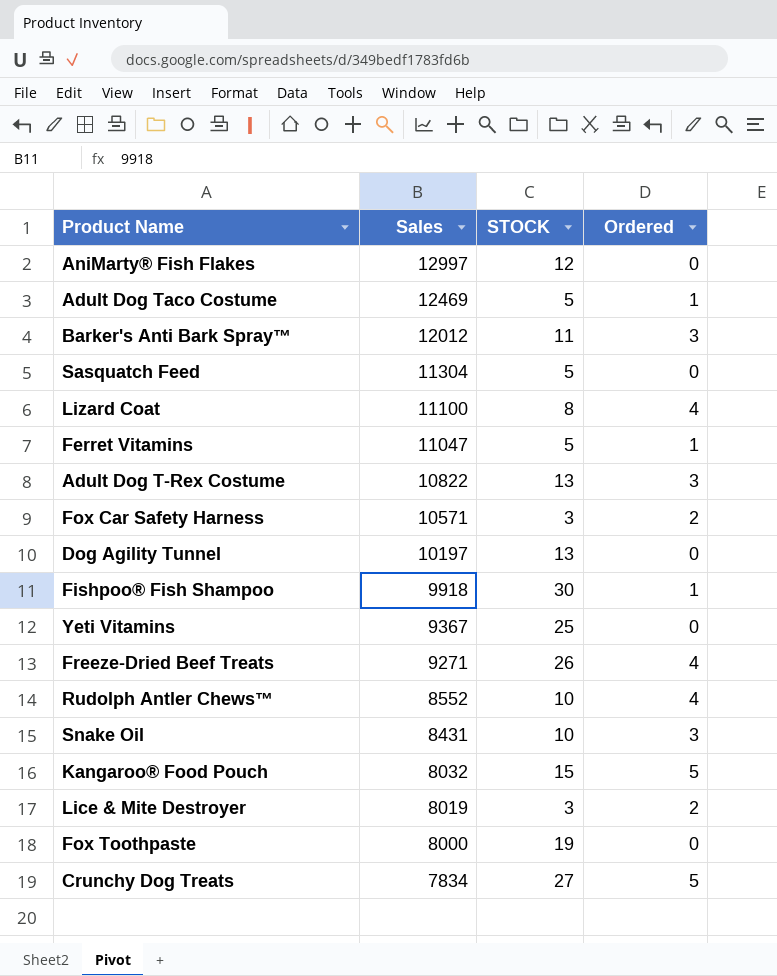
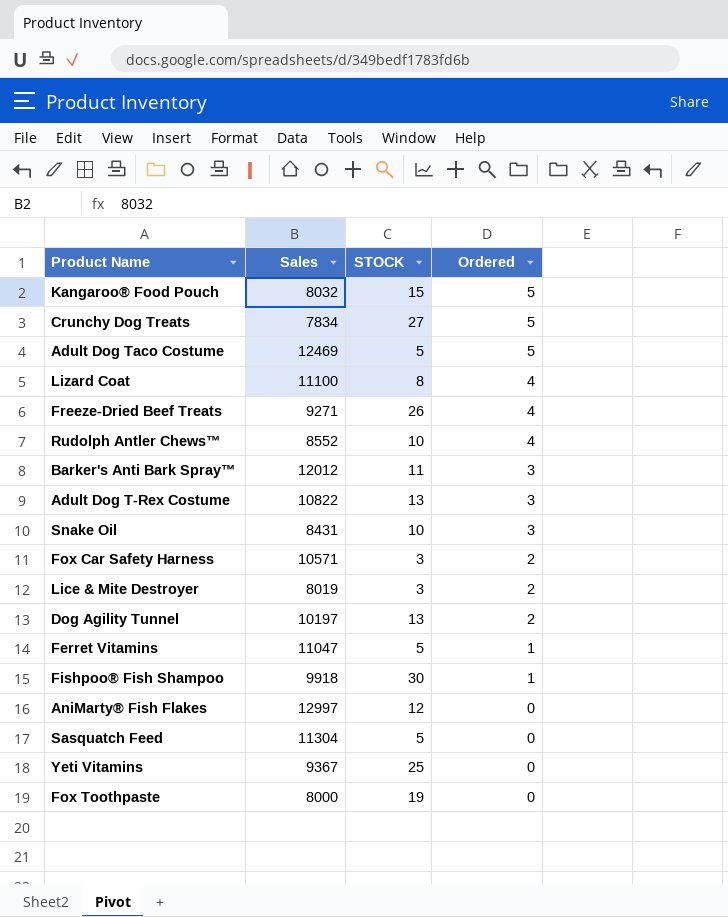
row order: Sales descending -> Ordered descending
Adult Dog Taco Costume | Ordered: 1 -> 5
Dog Agility Tunnel | Ordered: 0 -> 2

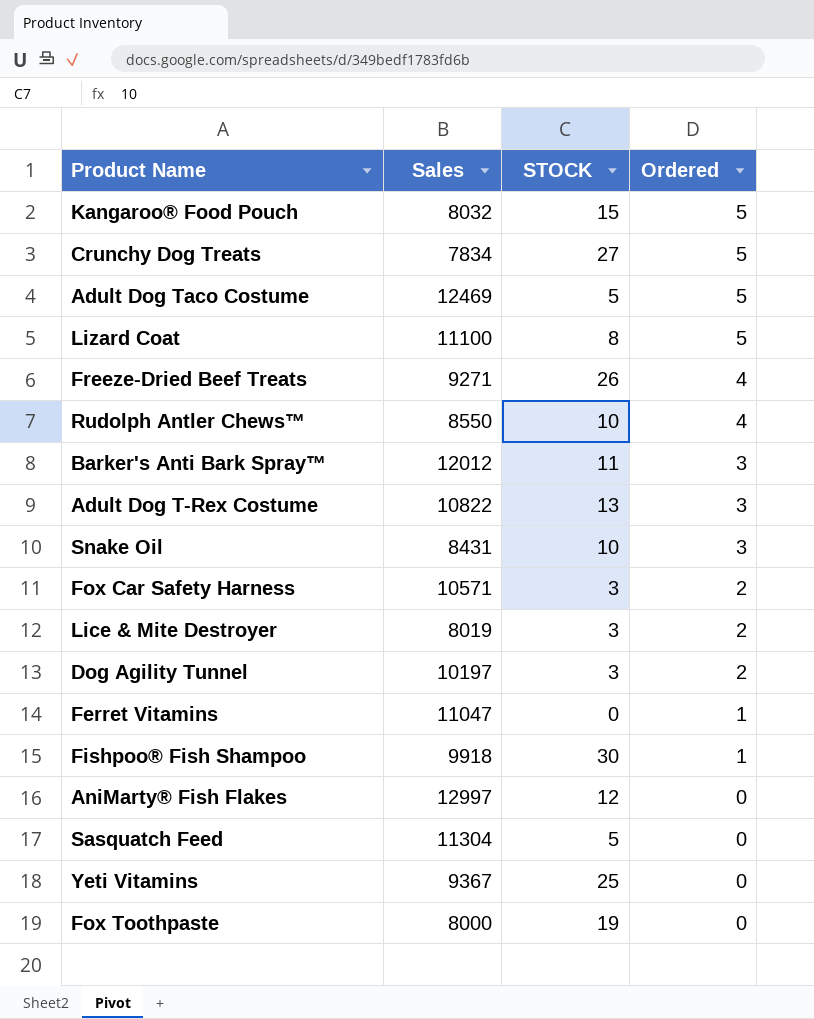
Lizard Coat | Ordered: 4 -> 5
Rudolph Antler Chews™ | Sales: 8552 -> 8550
Dog Agility Tunnel | STOCK: 13 -> 3
Ferret Vitamins | STOCK: 5 -> 0

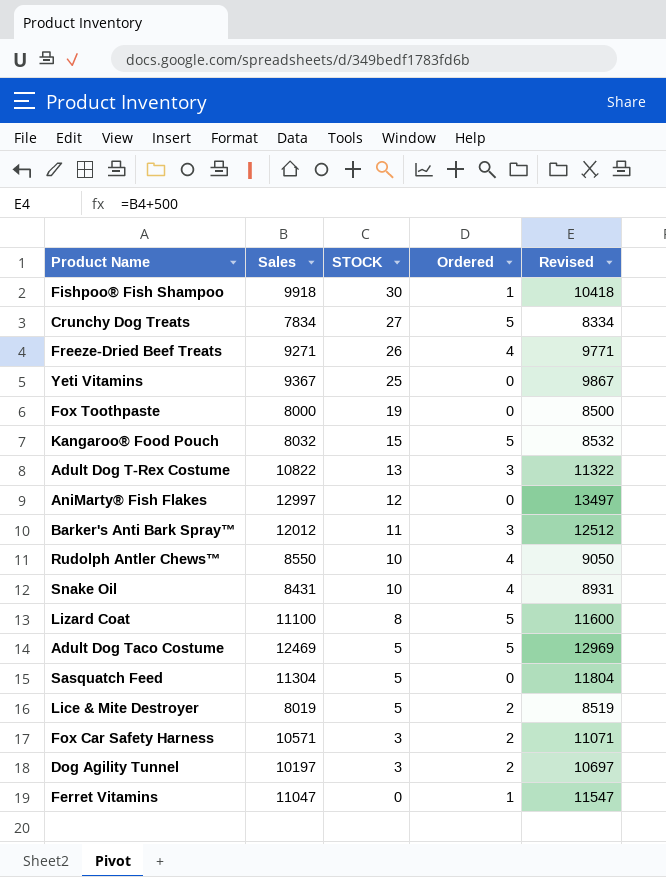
row order: Ordered descending -> STOCK descending
column Revised | formula: none -> [Sales] + 500
Snake Oil | Ordered: 3 -> 4
Lice & Mite Destroyer | STOCK: 3 -> 5

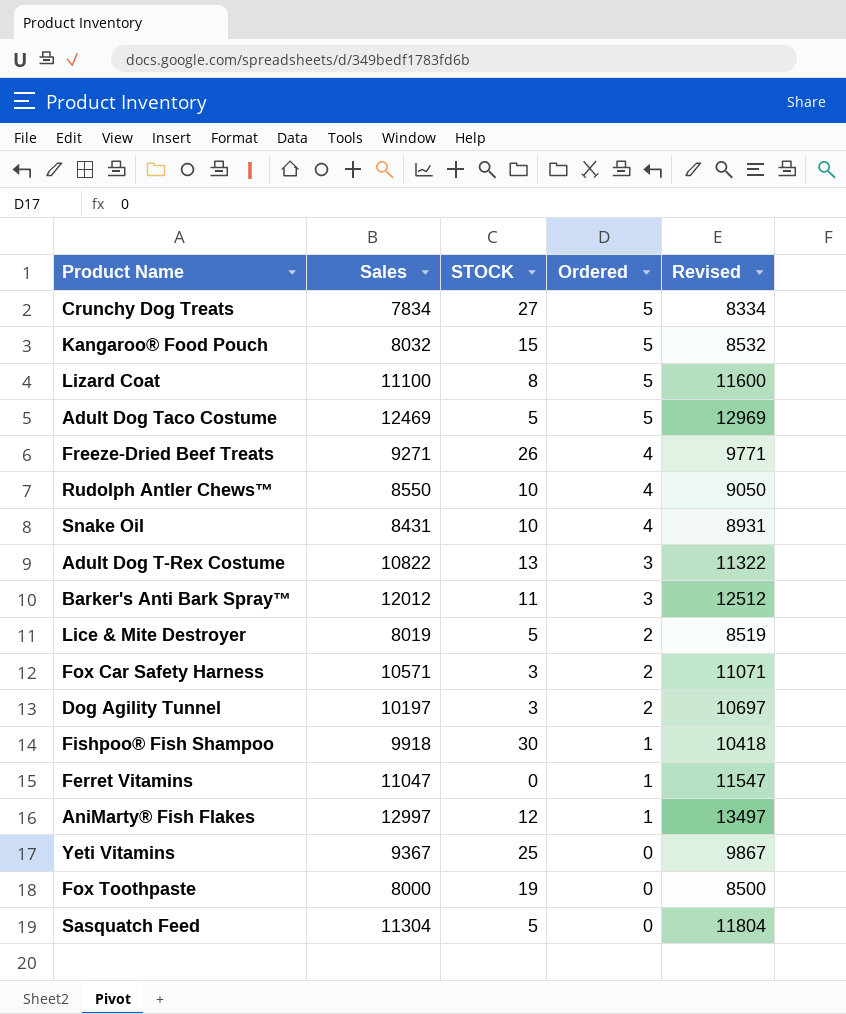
row order: STOCK descending -> Ordered descending
AniMarty® Fish Flakes | Ordered: 0 -> 1

